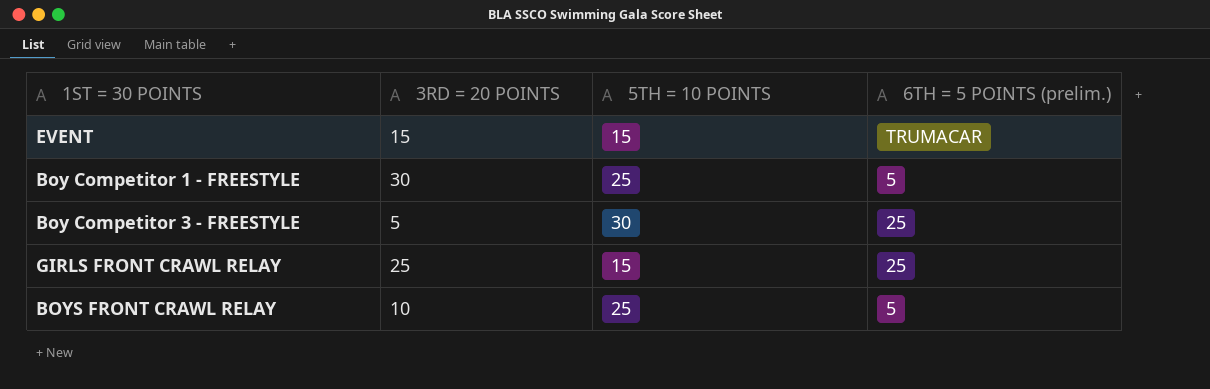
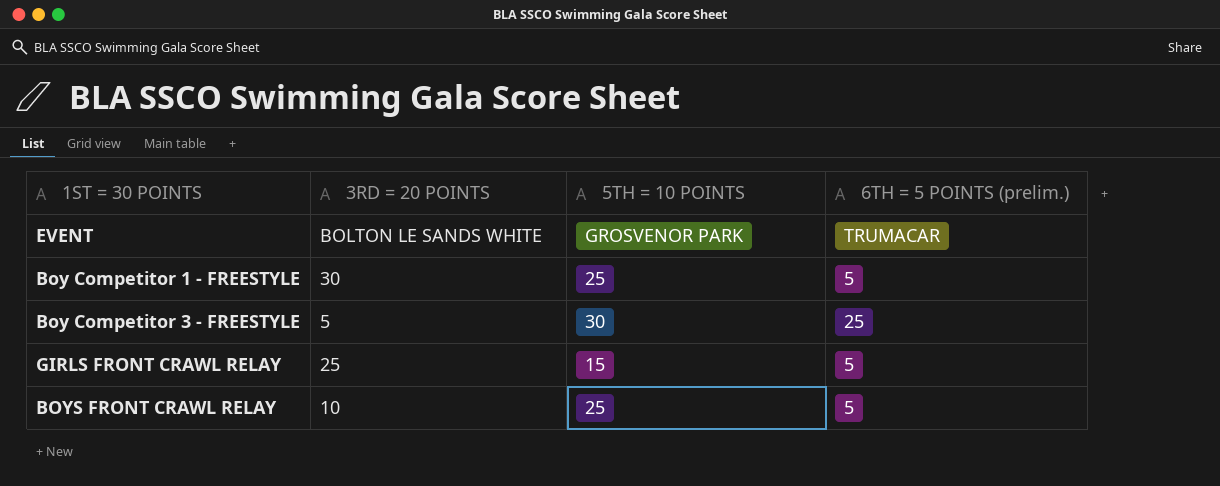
EVENT | 3RD = 20 POINTS: 15 -> BOLTON LE SANDS WHITE
EVENT | 5TH = 10 POINTS: 15 -> GROSVENOR PARK
GIRLS FRONT CRAWL RELAY | 6TH = 5 POINTS (prelim.): 25 -> 5

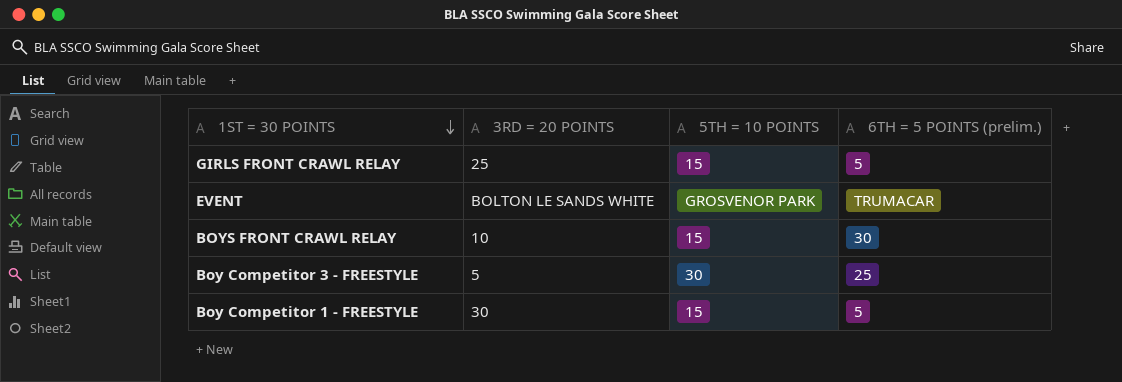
row order: none -> 1ST = 30 POINTS descending
BOYS FRONT CRAWL RELAY | 5TH = 10 POINTS: 25 -> 15
BOYS FRONT CRAWL RELAY | 6TH = 5 POINTS (prelim.): 5 -> 30
Boy Competitor 1 - FREESTYLE | 5TH = 10 POINTS: 25 -> 15

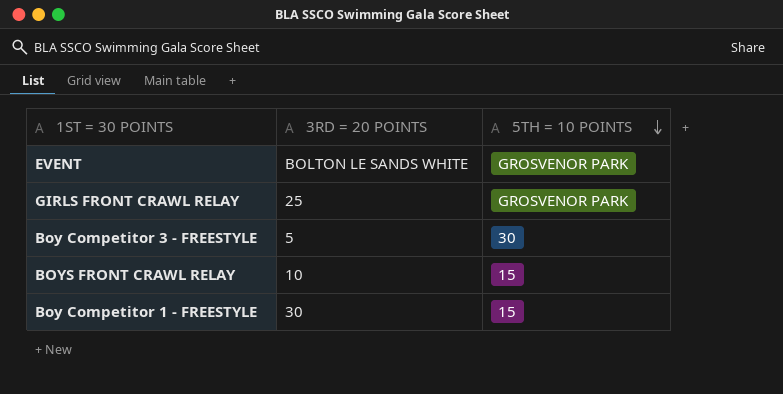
row order: 1ST = 30 POINTS descending -> 5TH = 10 POINTS descending
column 6TH = 5 POINTS (prelim.) | position: 4 -> none
GIRLS FRONT CRAWL RELAY | 5TH = 10 POINTS: 15 -> GROSVENOR PARK

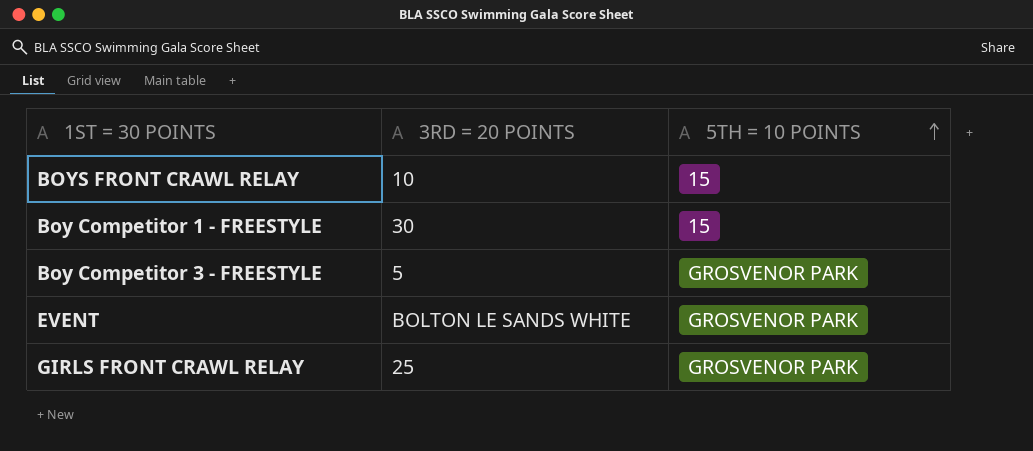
row order: 5TH = 10 POINTS descending -> 5TH = 10 POINTS ascending
Boy Competitor 3 - FREESTYLE | 5TH = 10 POINTS: 30 -> GROSVENOR PARK

